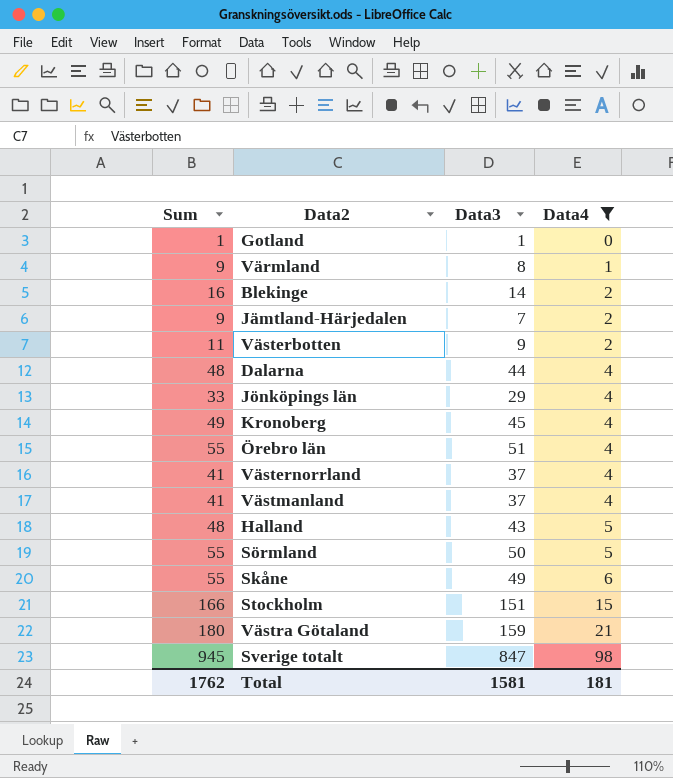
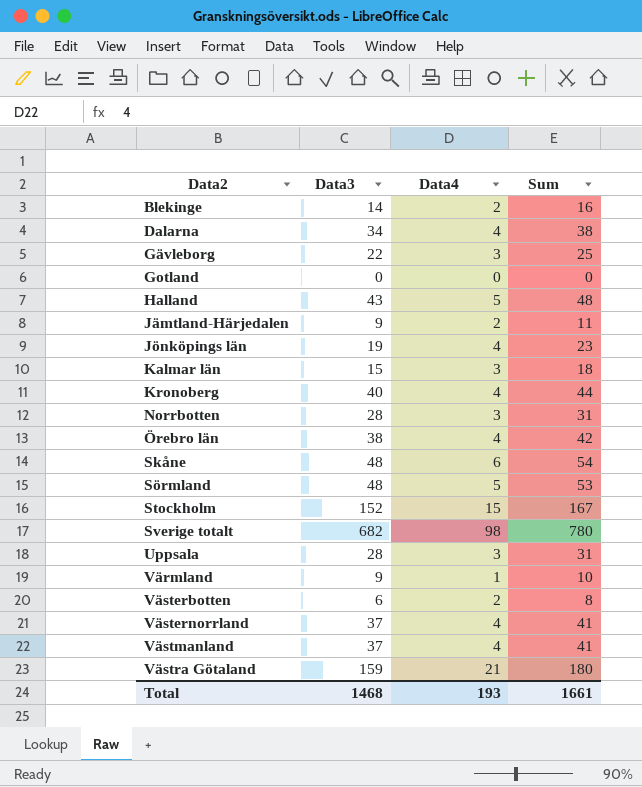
filter: Data4 != 3 -> none
row order: Data4 ascending -> Data2 ascending
column Sum | position: 1 -> 4
Dalarna | Data3: 44 -> 34
Dalarna | Sum: 48 -> 38
Gotland | Data3: 1 -> 0
Gotland | Sum: 1 -> 0
Jämtland-Härjedalen | Data3: 7 -> 9
Jämtland-Härjedalen | Sum: 9 -> 11
Jönköpings län | Data3: 29 -> 19
Jönköpings län | Sum: 33 -> 23
Kronoberg | Data3: 45 -> 40
Kronoberg | Sum: 49 -> 44
Örebro län | Data3: 51 -> 38
Örebro län | Sum: 55 -> 42
Skåne | Data3: 49 -> 48
Skåne | Sum: 55 -> 54
Sörmland | Data3: 50 -> 48
Sörmland | Sum: 55 -> 53
Stockholm | Data3: 151 -> 152
Stockholm | Sum: 166 -> 167
Sverige totalt | Data3: 847 -> 682
Sverige totalt | Sum: 945 -> 780
Värmland | Data3: 8 -> 9
Värmland | Sum: 9 -> 10
Västerbotten | Data3: 9 -> 6
Västerbotten | Sum: 11 -> 8
Total | Data3: 1581 -> 1468
Total | Data4: 181 -> 193
Total | Sum: 1762 -> 1661

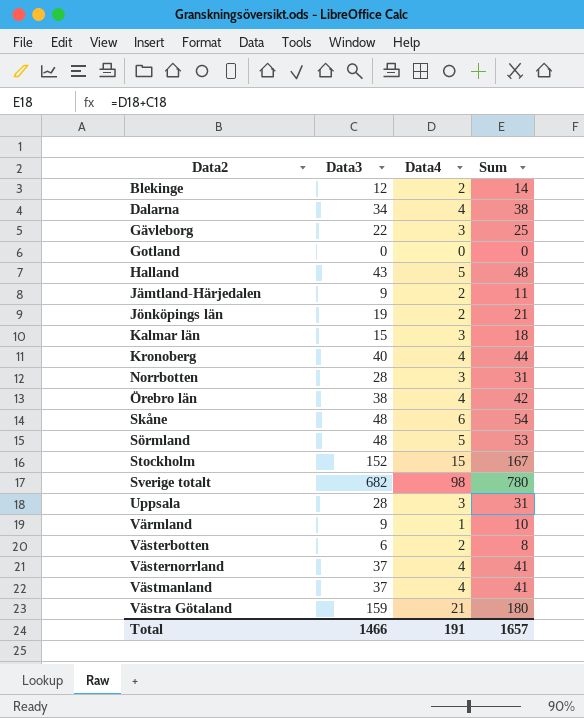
Blekinge | Data3: 14 -> 12
Blekinge | Sum: 16 -> 14
Jönköpings län | Data4: 4 -> 2
Jönköpings län | Sum: 23 -> 21
Total | Data3: 1468 -> 1466
Total | Data4: 193 -> 191
Total | Sum: 1661 -> 1657

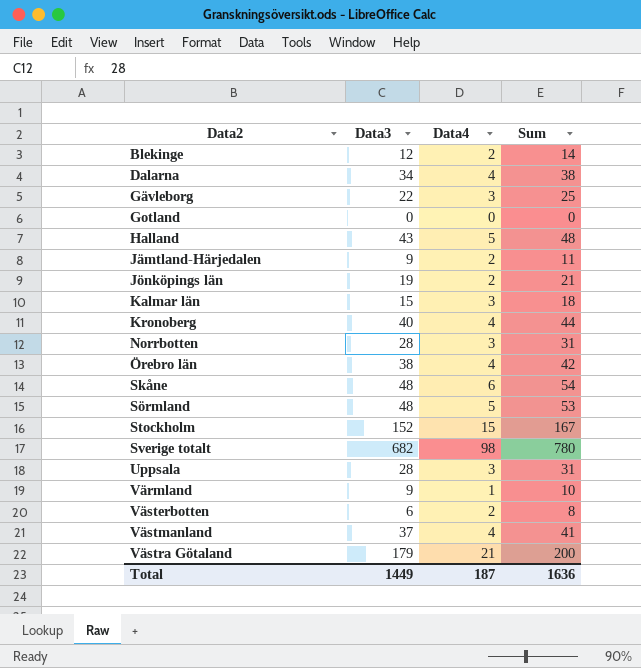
row Västernorrland: 37 | 4 | 41 -> none
Västra Götaland | Data3: 159 -> 179
Västra Götaland | Sum: 180 -> 200
Total | Data3: 1466 -> 1449
Total | Data4: 191 -> 187
Total | Sum: 1657 -> 1636

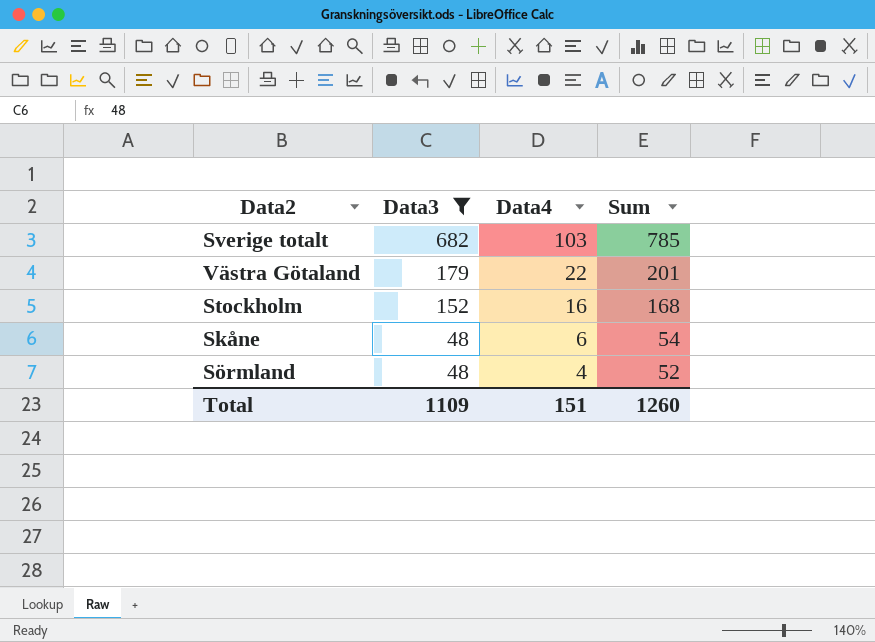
filter: none -> Data3 >= 48
row order: Data2 ascending -> Data3 descending
Sverige totalt | Data4: 98 -> 103
Sverige totalt | Sum: 780 -> 785
Västra Götaland | Data4: 21 -> 22
Västra Götaland | Sum: 200 -> 201
Stockholm | Data4: 15 -> 16
Stockholm | Sum: 167 -> 168
Sörmland | Data4: 5 -> 4
Sörmland | Sum: 53 -> 52
Total | Data3: 1449 -> 1109
Total | Data4: 187 -> 151
Total | Sum: 1636 -> 1260

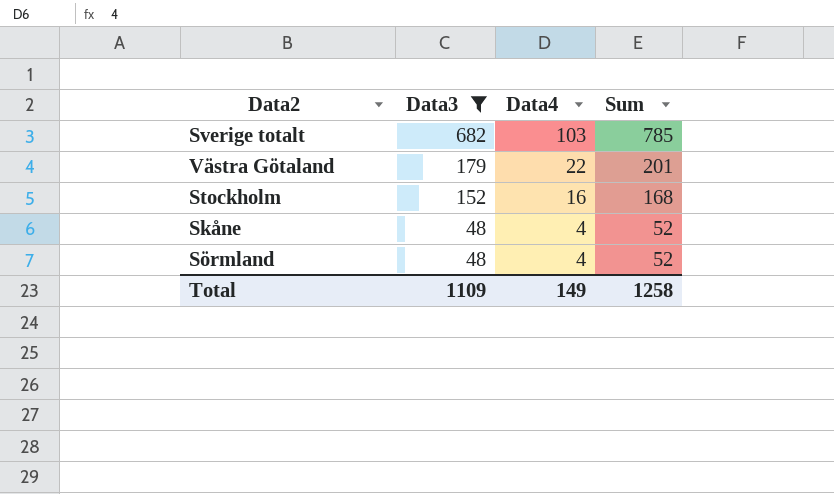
Skåne | Data4: 6 -> 4
Skåne | Sum: 54 -> 52
Total | Data4: 151 -> 149
Total | Sum: 1260 -> 1258

